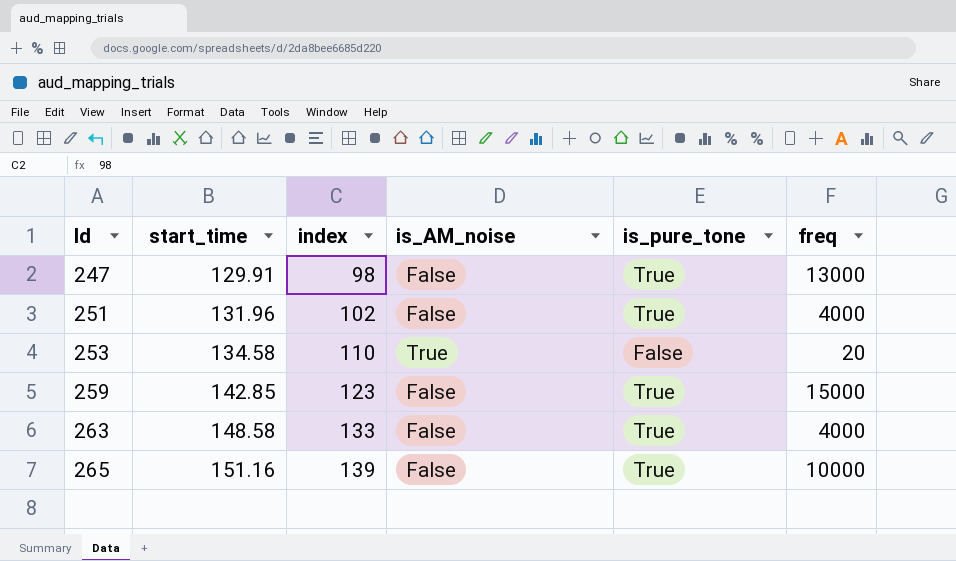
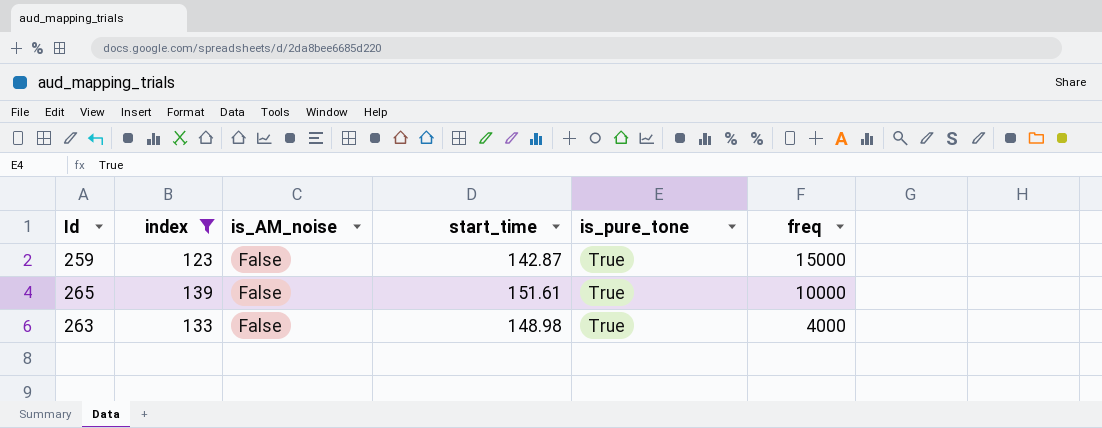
filter: none -> index >= 123
row order: Id ascending -> freq descending
column start_time | position: 2 -> 4
259 | start_time: 142.85 -> 142.87
265 | start_time: 151.16 -> 151.61
263 | start_time: 148.58 -> 148.98

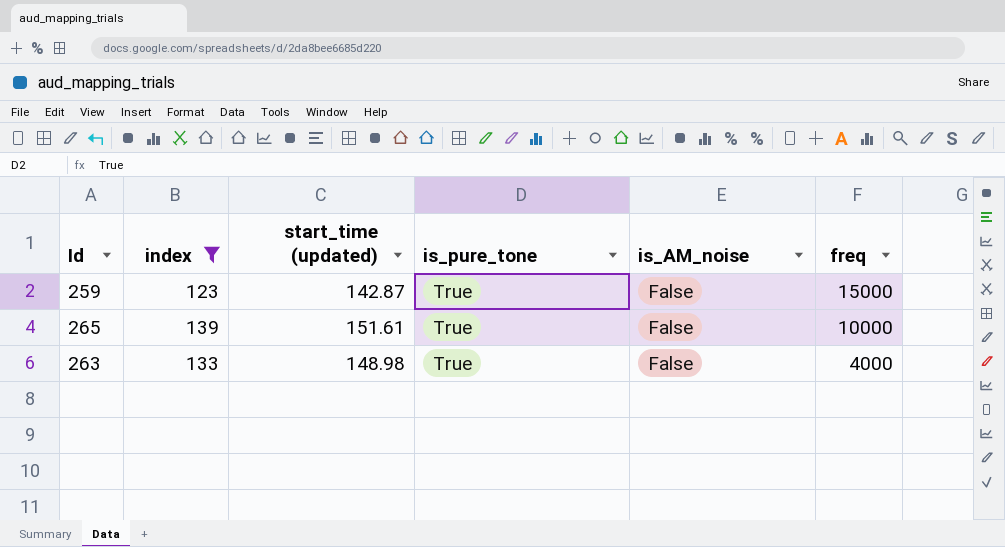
column name: start_time -> start_time (updated)
column is_AM_noise | position: 3 -> 5

